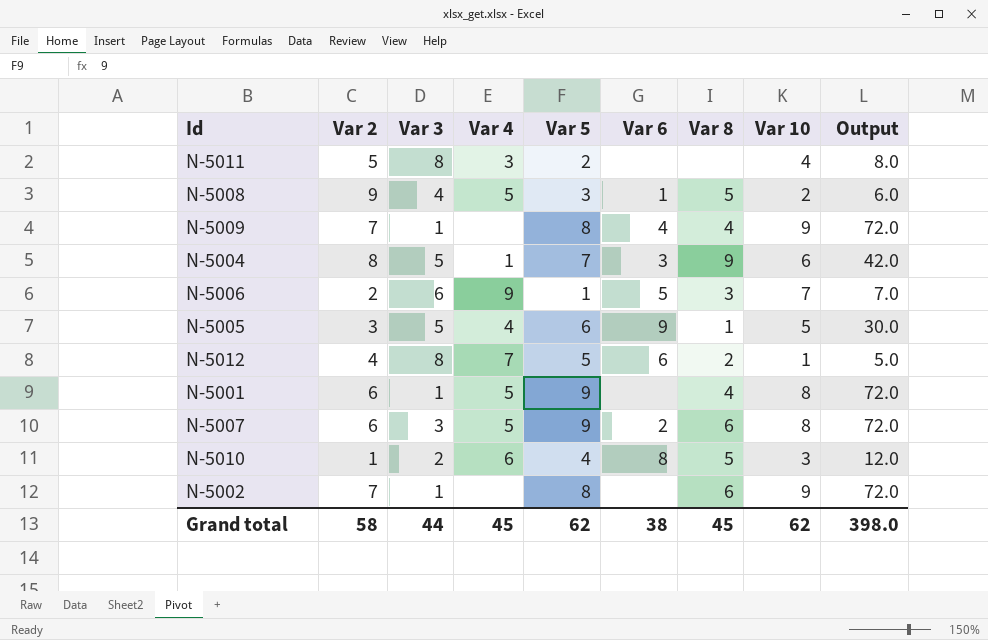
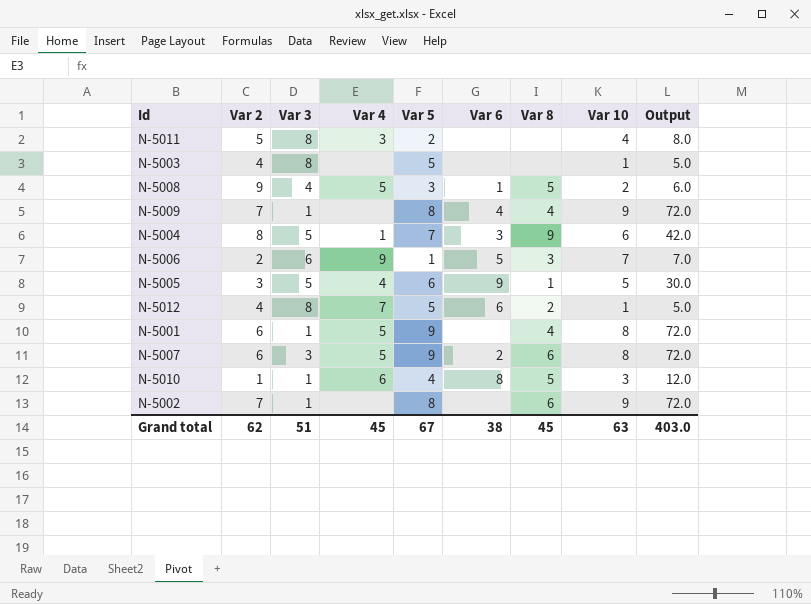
row N-5003: none -> 4 | 8 | none | 5 | none | none | 1 | 5.0
N-5010 | Var 3: 2 -> 1
Grand total | Var 2: 58 -> 62
Grand total | Var 3: 44 -> 51
Grand total | Var 5: 62 -> 67
Grand total | Var 10: 62 -> 63
Grand total | Output: 398.0 -> 403.0

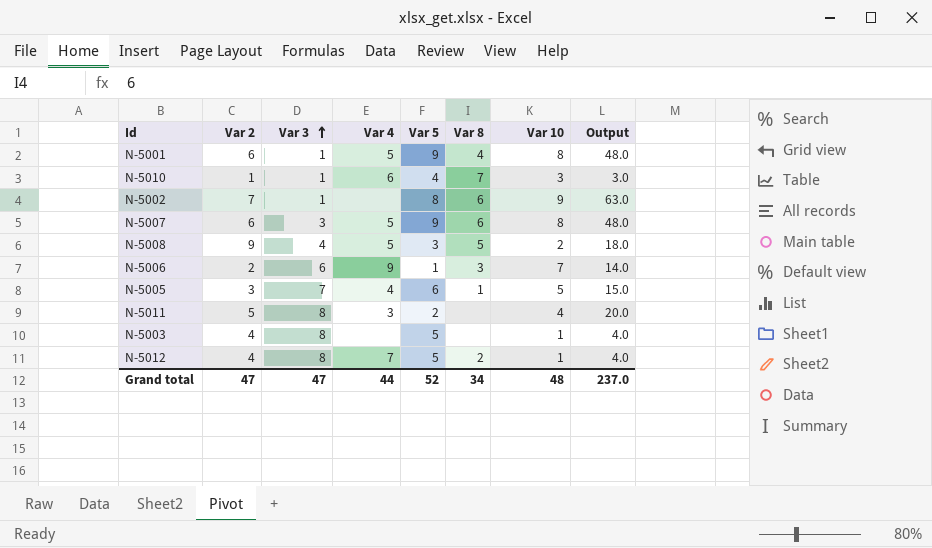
row order: none -> Var 3 ascending
column Var 6 | position: 6 -> none
column Output | formula: [Var 5] * [Var 10] -> [Var 2] * [Var 10]
row N-5009: 7 | 1 | none | 8 | 4 | 4 | 9 | 72.0 -> none
row N-5004: 8 | 5 | 1 | 7 | 3 | 9 | 6 | 42.0 -> none
N-5010 | Var 8: 5 -> 7
N-5005 | Var 3: 5 -> 7
Grand total | Var 2: 62 -> 47
Grand total | Var 3: 51 -> 47
Grand total | Var 4: 45 -> 44
Grand total | Var 5: 67 -> 52
Grand total | Var 8: 45 -> 34
Grand total | Var 10: 63 -> 48
Grand total | Output: 403.0 -> 237.0

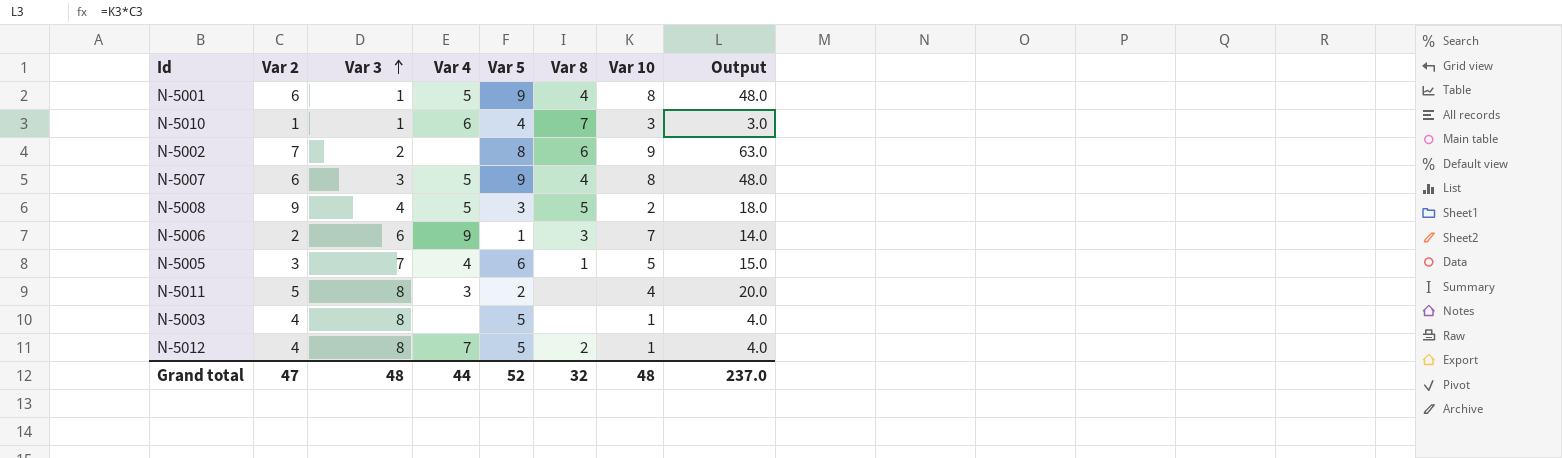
N-5002 | Var 3: 1 -> 2
N-5007 | Var 8: 6 -> 4
Grand total | Var 3: 47 -> 48
Grand total | Var 8: 34 -> 32

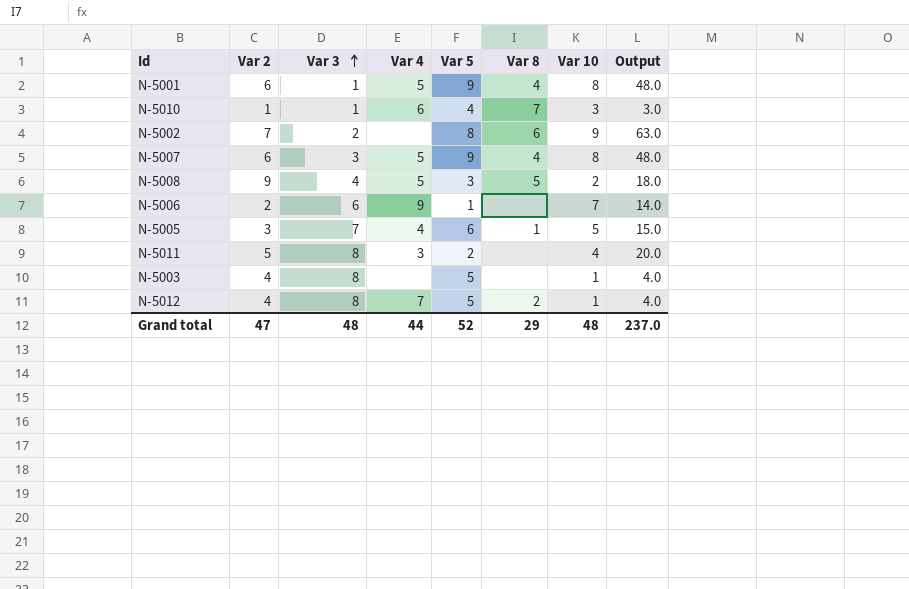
N-5006 | Var 8: 3 -> none
Grand total | Var 8: 32 -> 29

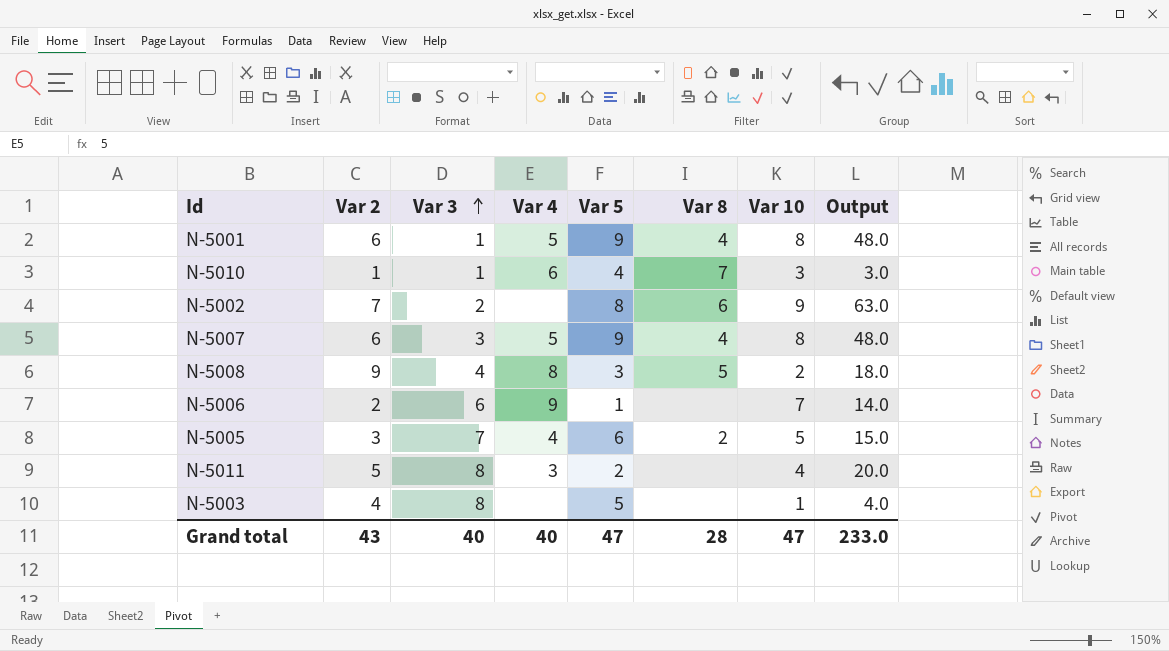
row N-5012: 4 | 8 | 7 | 5 | 2 | 1 | 4.0 -> none
N-5008 | Var 4: 5 -> 8
N-5005 | Var 8: 1 -> 2
Grand total | Var 2: 47 -> 43
Grand total | Var 3: 48 -> 40
Grand total | Var 4: 44 -> 40
Grand total | Var 5: 52 -> 47
Grand total | Var 8: 29 -> 28
Grand total | Var 10: 48 -> 47
Grand total | Output: 237.0 -> 233.0

